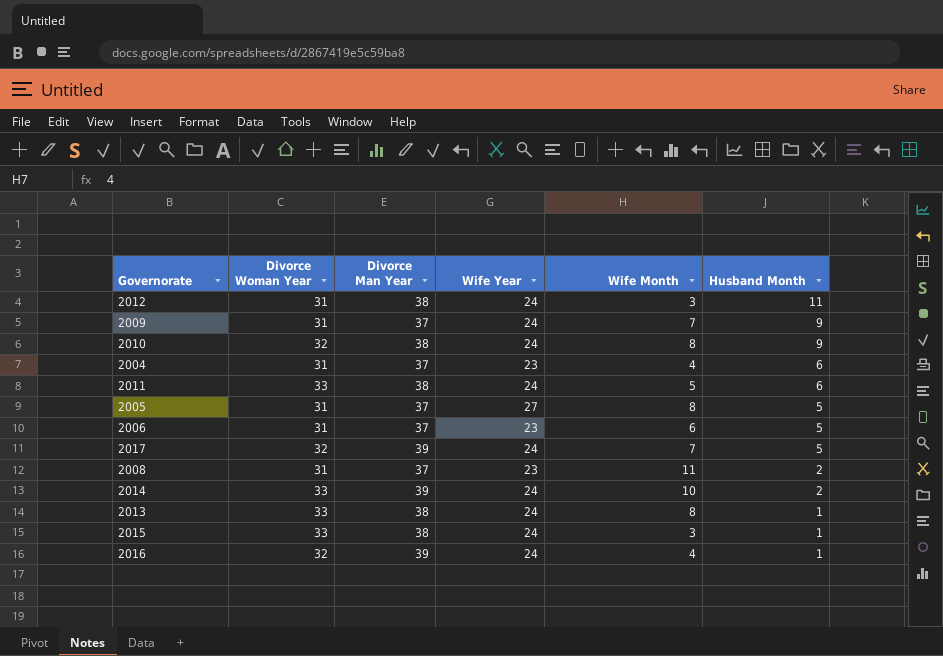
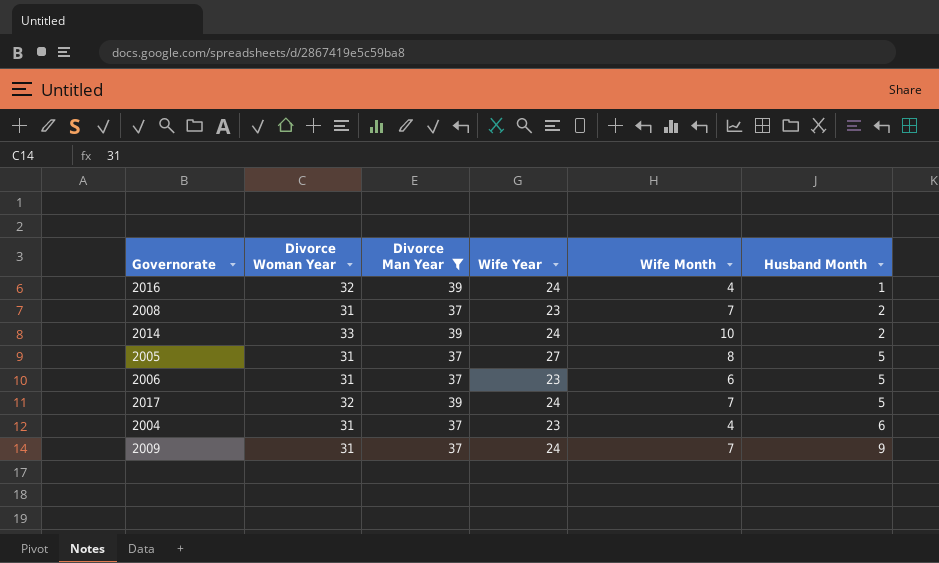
filter: none -> Divorce Man Year != 38
row order: Husband Month descending -> Husband Month ascending
2008 | Wife Month: 11 -> 7

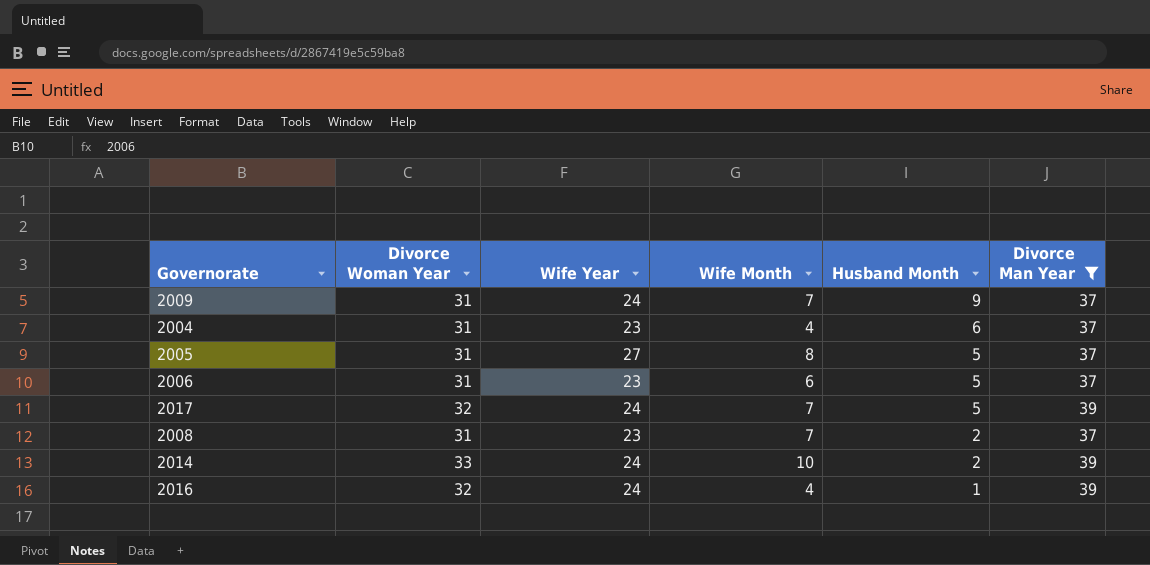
row order: Husband Month ascending -> Husband Month descending
column Divorce Man Year | position: 3 -> 6

